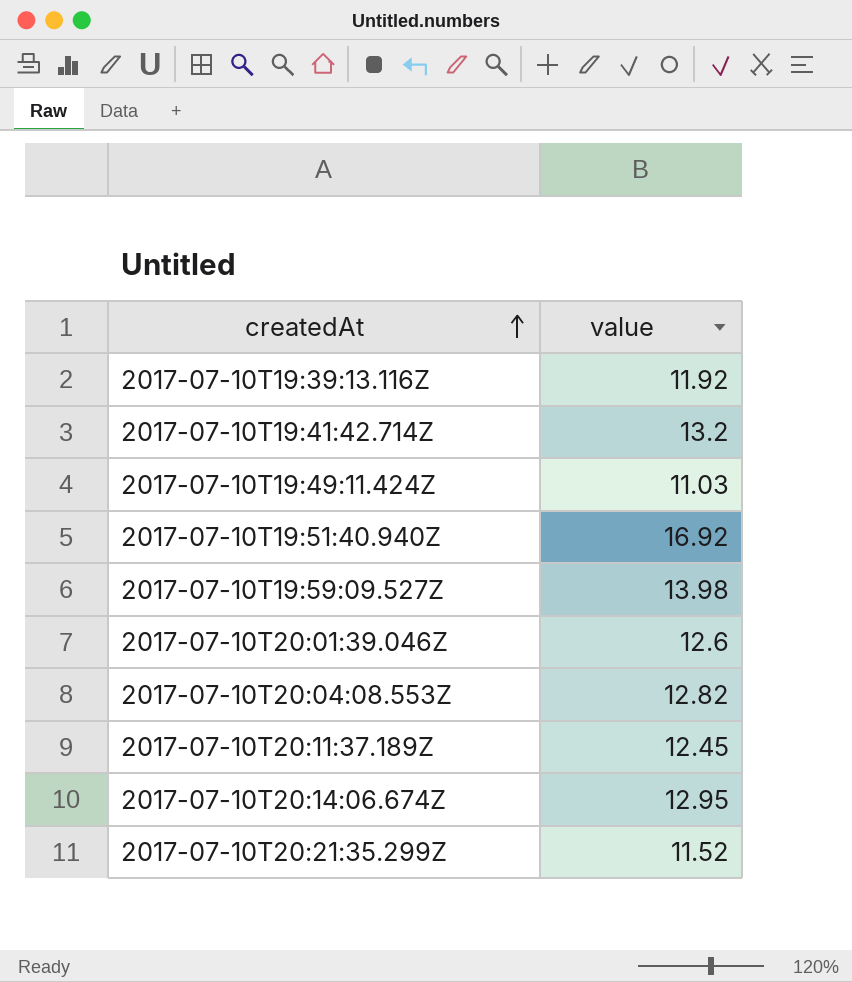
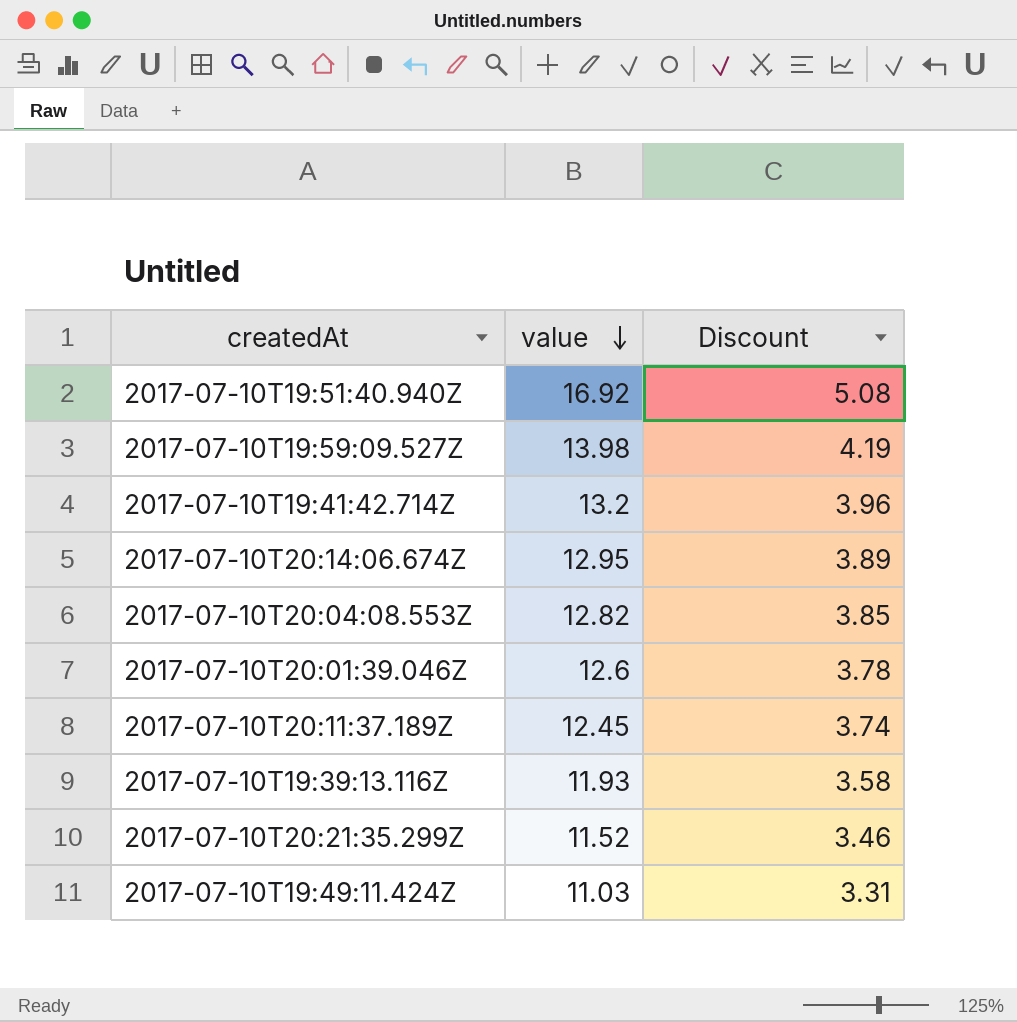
row order: createdAt ascending -> value descending
column Discount | formula: none -> [value] * 0.3
2017-07-10T19:39:13.116Z | value: 11.92 -> 11.93

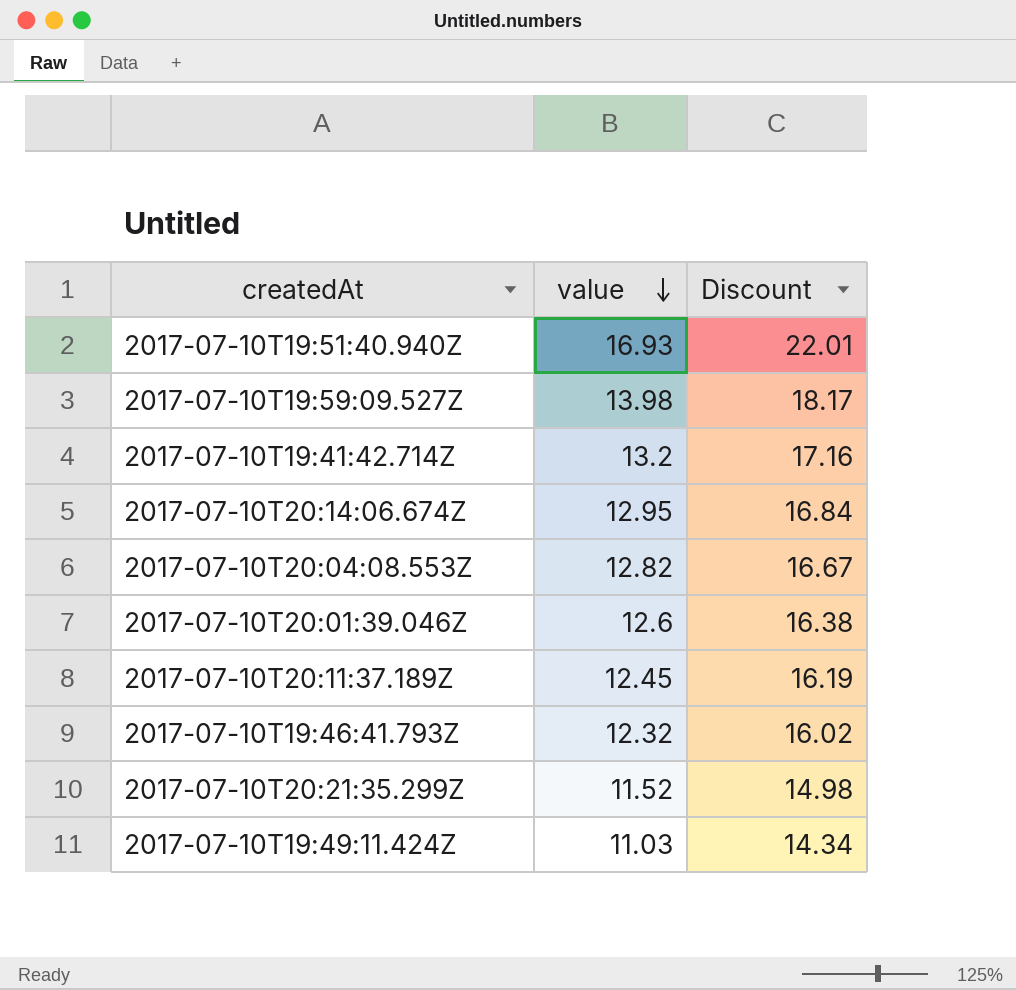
column Discount | formula: [value] * 0.3 -> [value] * 1.3
row 2017-07-10T19:39:13.116Z: 11.93 | 3.58 -> none
2017-07-10T19:51:40.940Z | value: 16.92 -> 16.93
row 2017-07-10T19:46:41.793Z: none -> 12.32 | 16.02

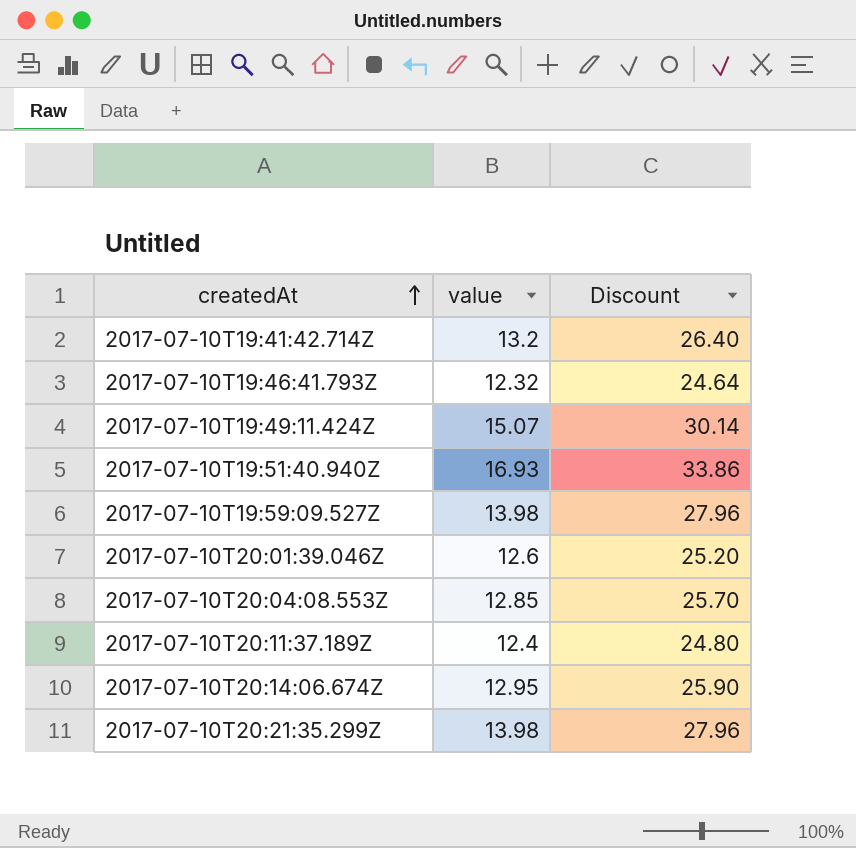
row order: value descending -> createdAt ascending
column Discount | formula: [value] * 1.3 -> [value] * 2
2017-07-10T19:49:11.424Z | value: 11.03 -> 15.07
2017-07-10T20:04:08.553Z | value: 12.82 -> 12.85
2017-07-10T20:11:37.189Z | value: 12.45 -> 12.4
2017-07-10T20:21:35.299Z | value: 11.52 -> 13.98

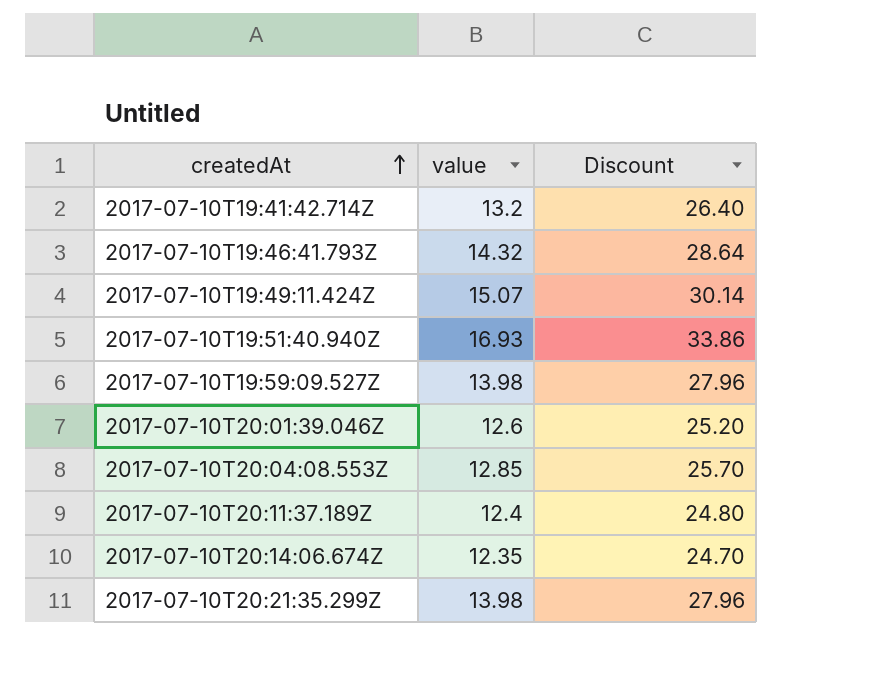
2017-07-10T19:46:41.793Z | value: 12.32 -> 14.32
2017-07-10T19:46:41.793Z | Discount: 24.64 -> 28.64
2017-07-10T20:14:06.674Z | value: 12.95 -> 12.35
2017-07-10T20:14:06.674Z | Discount: 25.90 -> 24.70

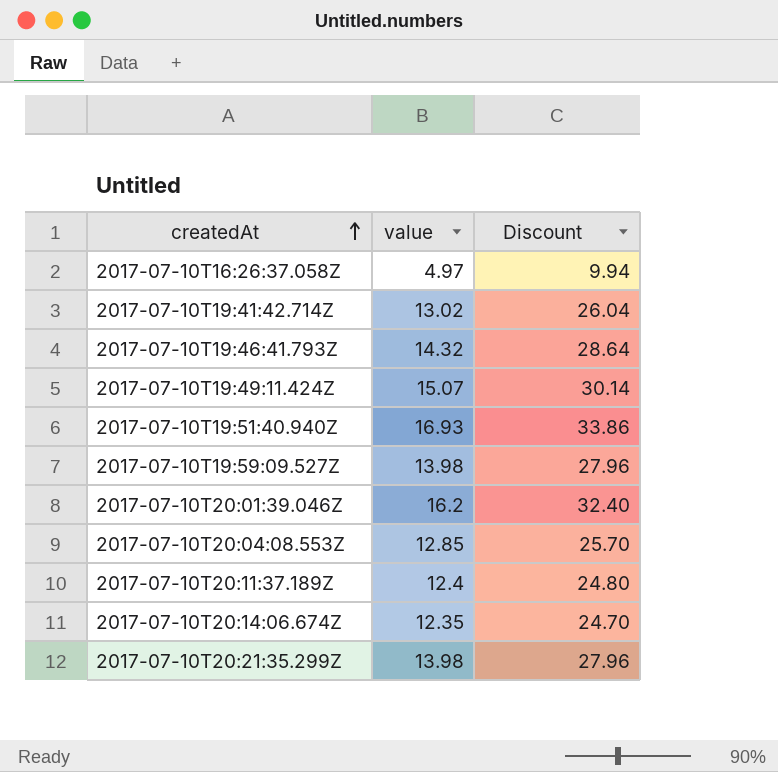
row 2017-07-10T16:26:37.058Z: none -> 4.97 | 9.94
2017-07-10T19:41:42.714Z | value: 13.2 -> 13.02
2017-07-10T19:41:42.714Z | Discount: 26.40 -> 26.04
2017-07-10T20:01:39.046Z | value: 12.6 -> 16.2
2017-07-10T20:01:39.046Z | Discount: 25.20 -> 32.40

